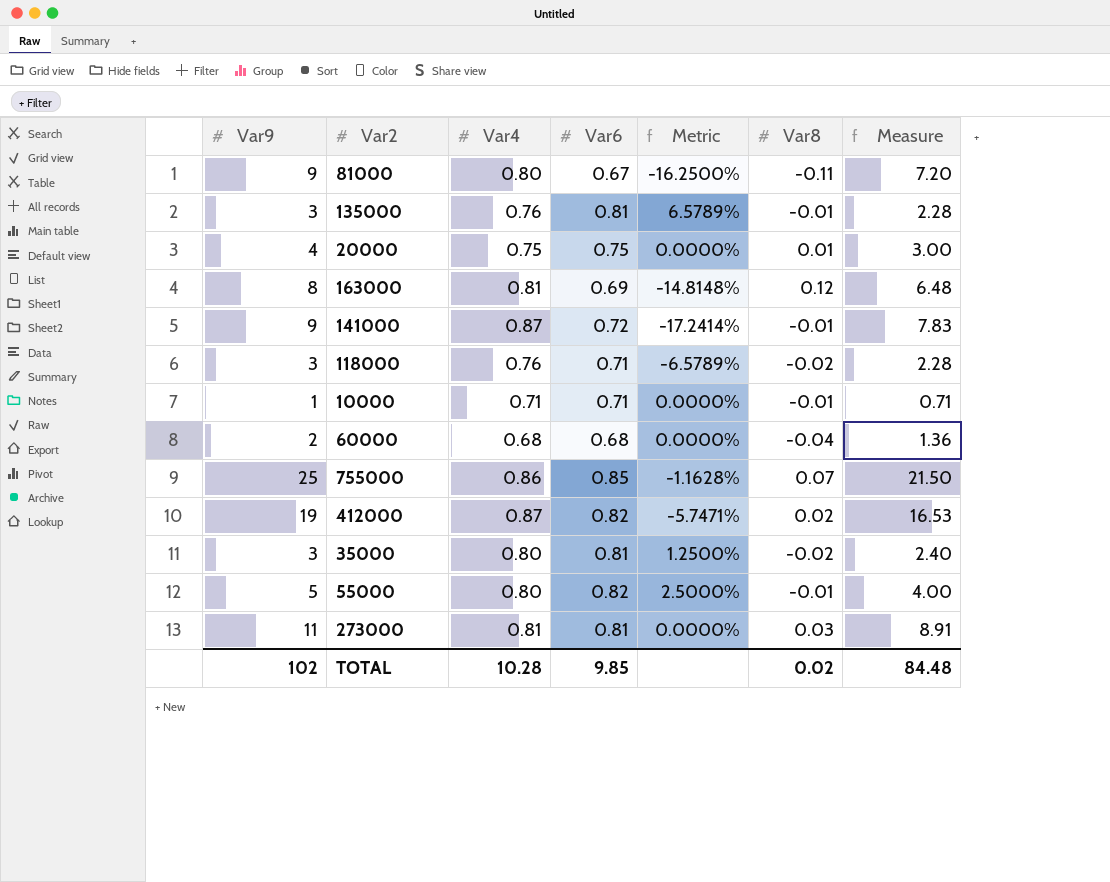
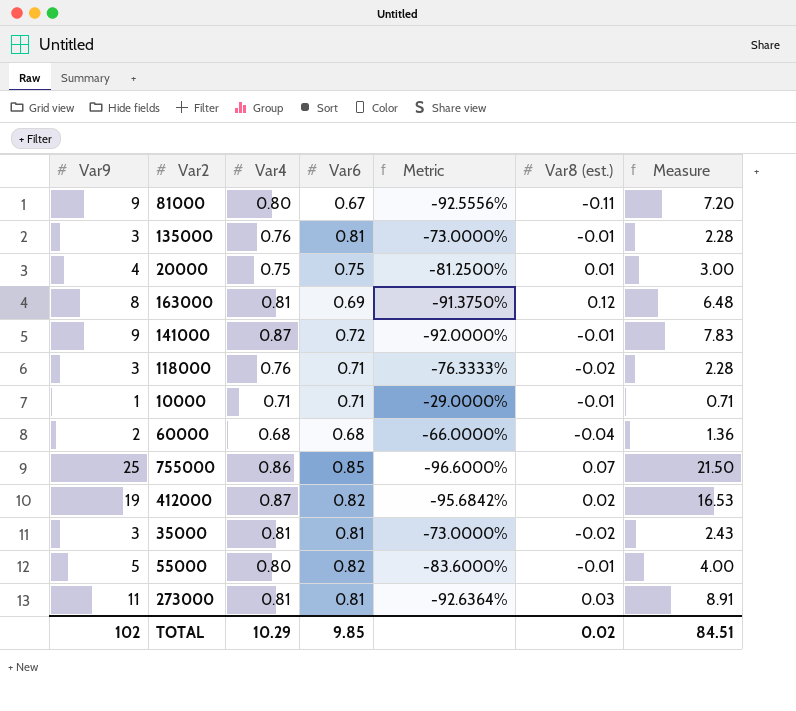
column Metric | formula: ([Var6] - [Var4]) / [Var4] -> ([Var6] - [Var9]) / [Var9]
column name: Var8 -> Var8 (est.)
35000 | Var4: 0.80 -> 0.81
35000 | Measure: 2.40 -> 2.43
TOTAL | Var4: 10.28 -> 10.29
TOTAL | Measure: 84.48 -> 84.51

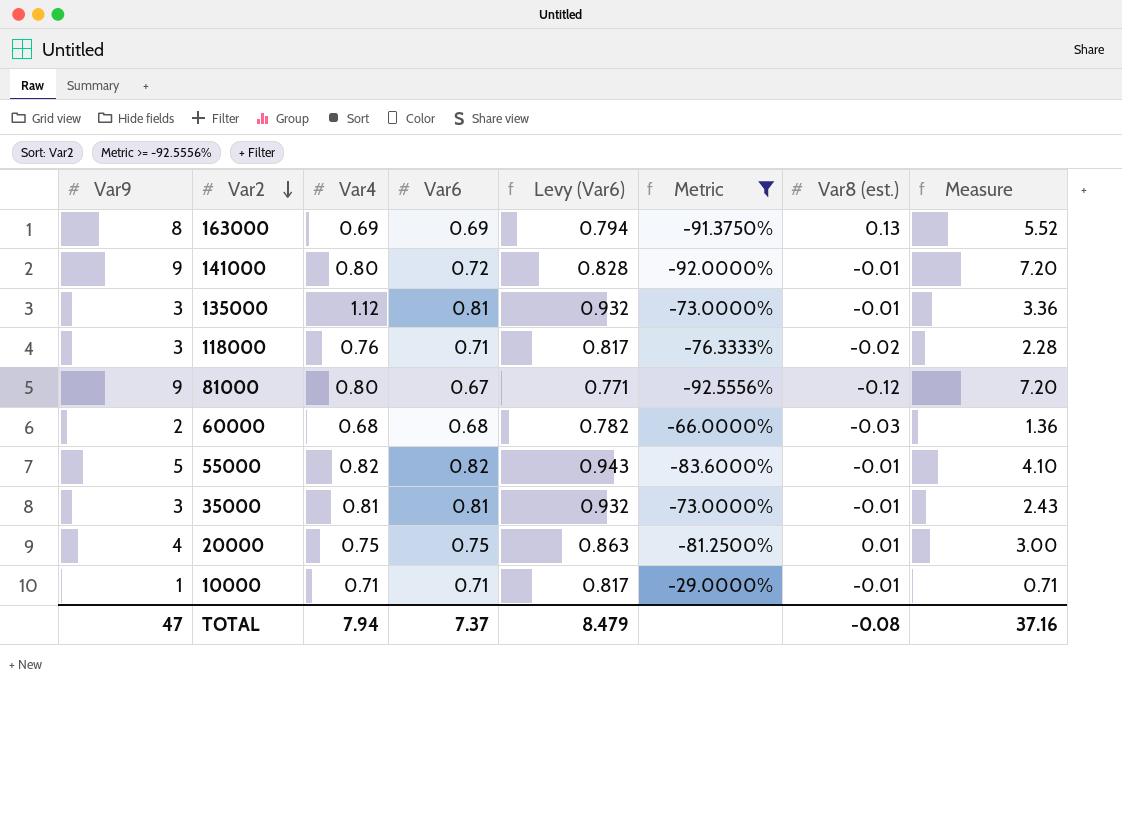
filter: none -> Metric >= -92.5556%
row order: none -> Var2 descending
column Levy (Var6) | formula: none -> [Var6] * 1.15
163000 | Var4: 0.81 -> 0.69
163000 | Var8 (est.): 0.12 -> 0.13
163000 | Measure: 6.48 -> 5.52
141000 | Var4: 0.87 -> 0.80
141000 | Measure: 7.83 -> 7.20
135000 | Var4: 0.76 -> 1.12
135000 | Measure: 2.28 -> 3.36
81000 | Var8 (est.): -0.11 -> -0.12
60000 | Var8 (est.): -0.04 -> -0.03
55000 | Var4: 0.80 -> 0.82
55000 | Measure: 4.00 -> 4.10
35000 | Var8 (est.): -0.02 -> -0.01
TOTAL | Var9: 102 -> 47
TOTAL | Var4: 10.29 -> 7.94
TOTAL | Var6: 9.85 -> 7.37
TOTAL | Var8 (est.): 0.02 -> -0.08
TOTAL | Measure: 84.51 -> 37.16

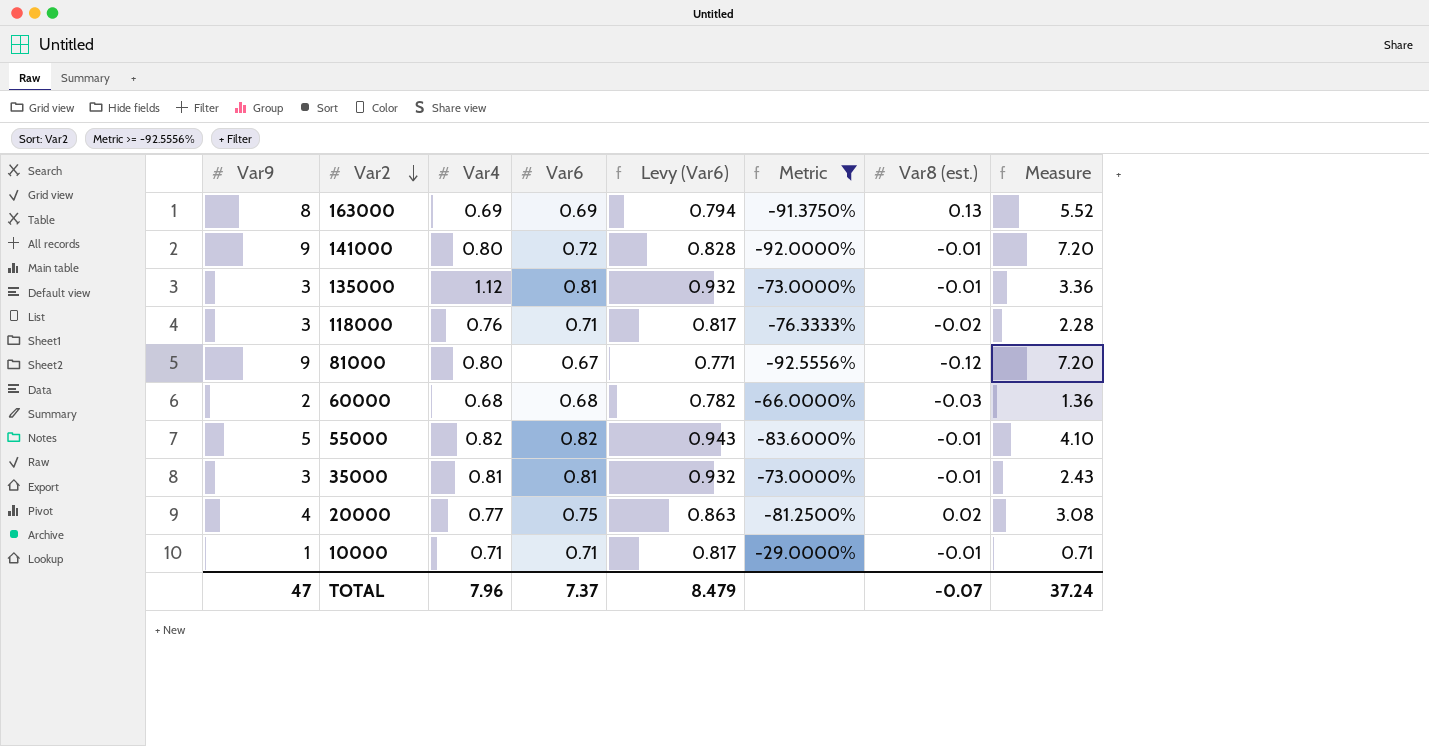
20000 | Var4: 0.75 -> 0.77
20000 | Var8 (est.): 0.01 -> 0.02
20000 | Measure: 3.00 -> 3.08
TOTAL | Var4: 7.94 -> 7.96
TOTAL | Var8 (est.): -0.08 -> -0.07
TOTAL | Measure: 37.16 -> 37.24

